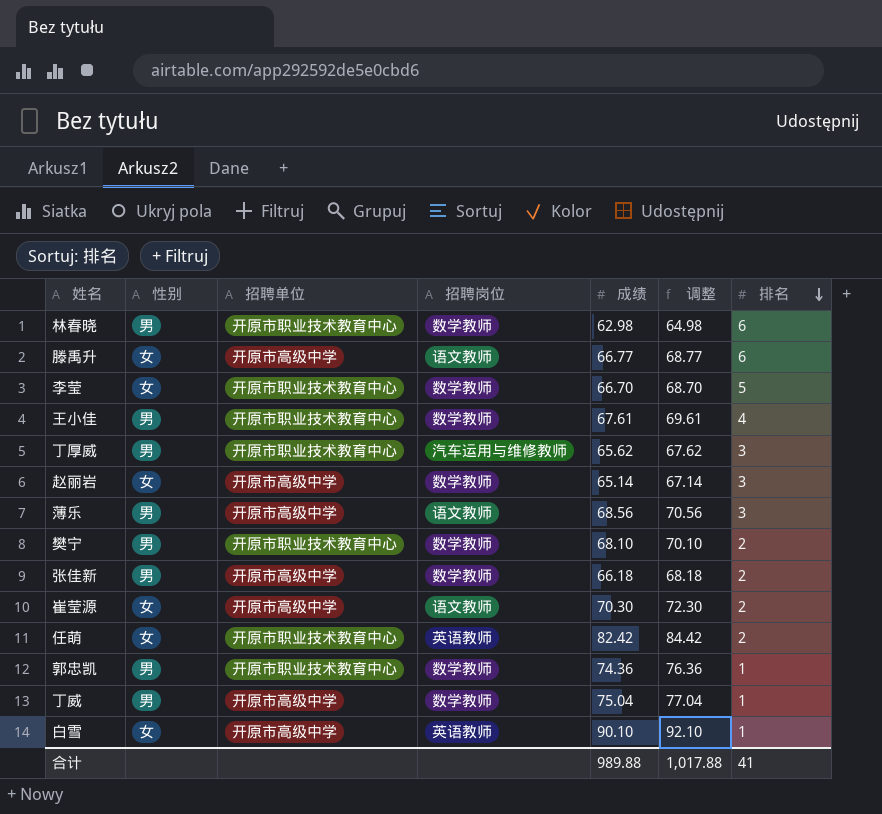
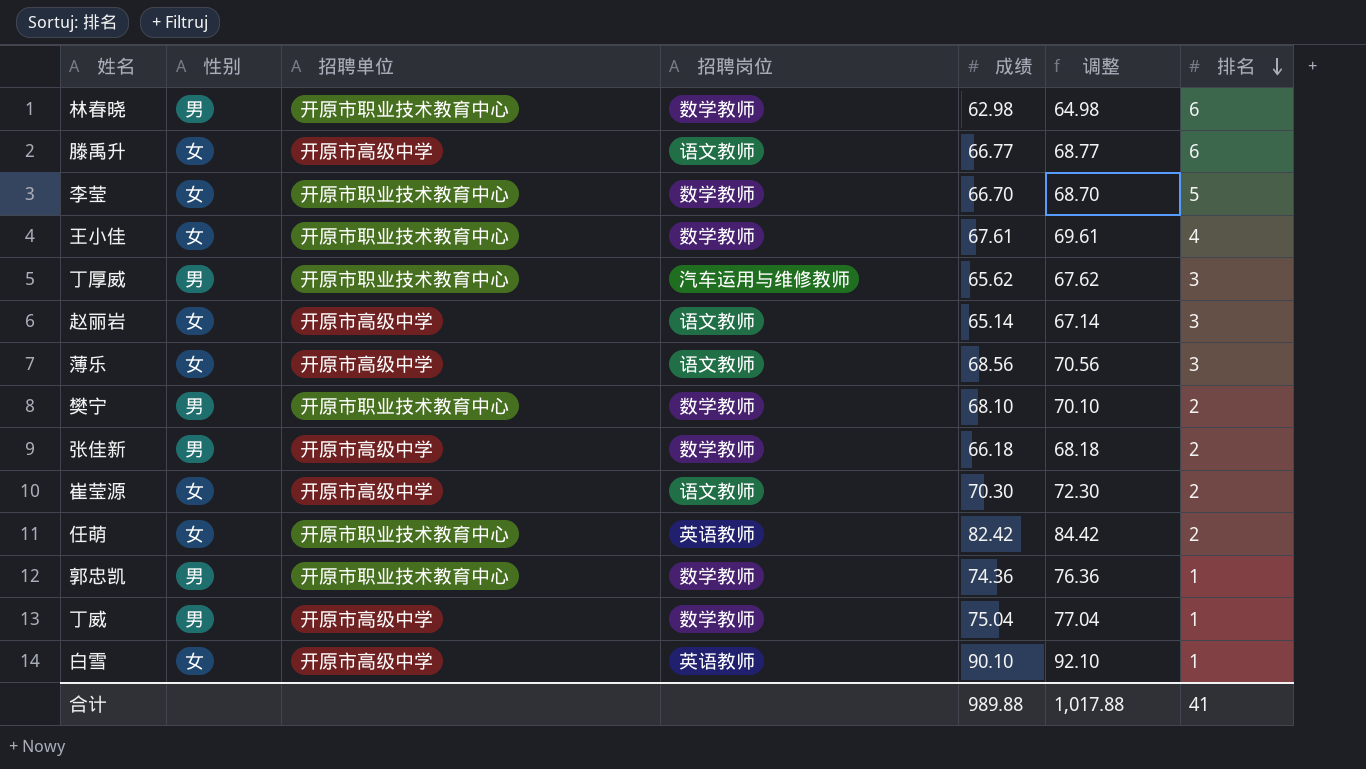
王小佳 | 性别: 男 -> 女
赵丽岩 | 招聘岗位: 数学教师 -> 语文教师
薄乐 | 性别: 男 -> 女

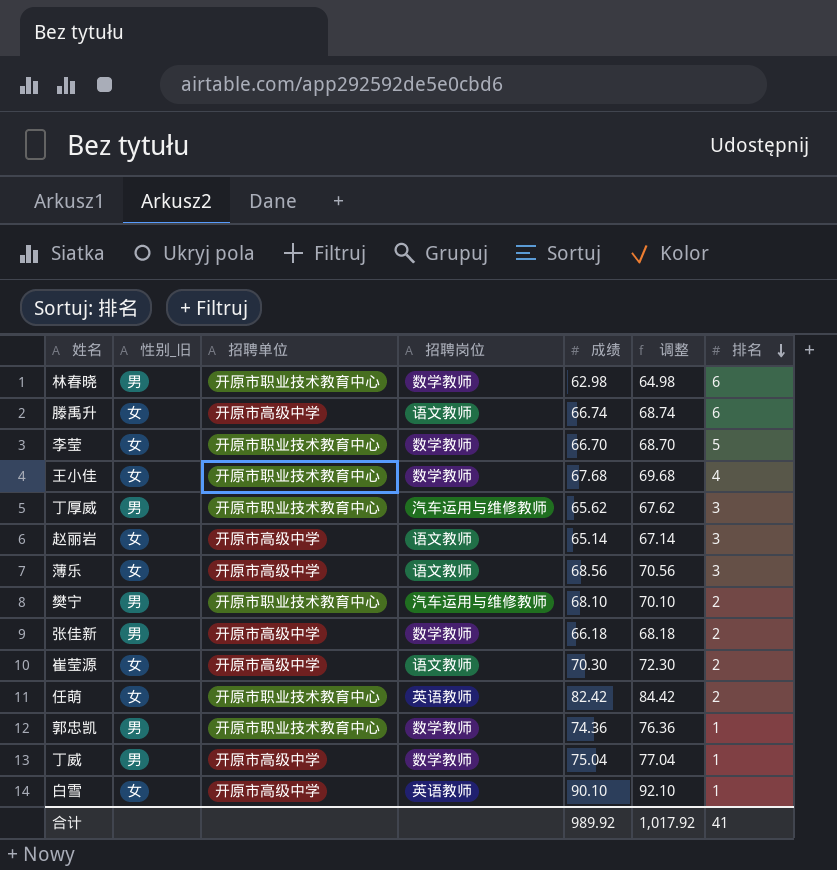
column name: 性别 -> 性别_旧
滕禹升 | 成绩: 66.77 -> 66.74
滕禹升 | 调整: 68.77 -> 68.74
王小佳 | 成绩: 67.61 -> 67.68
王小佳 | 调整: 69.61 -> 69.68
樊宁 | 招聘岗位: 数学教师 -> 汽车运用与维修教师
合计 | 成绩: 989.88 -> 989.92
合计 | 调整: 1,017.88 -> 1,017.92

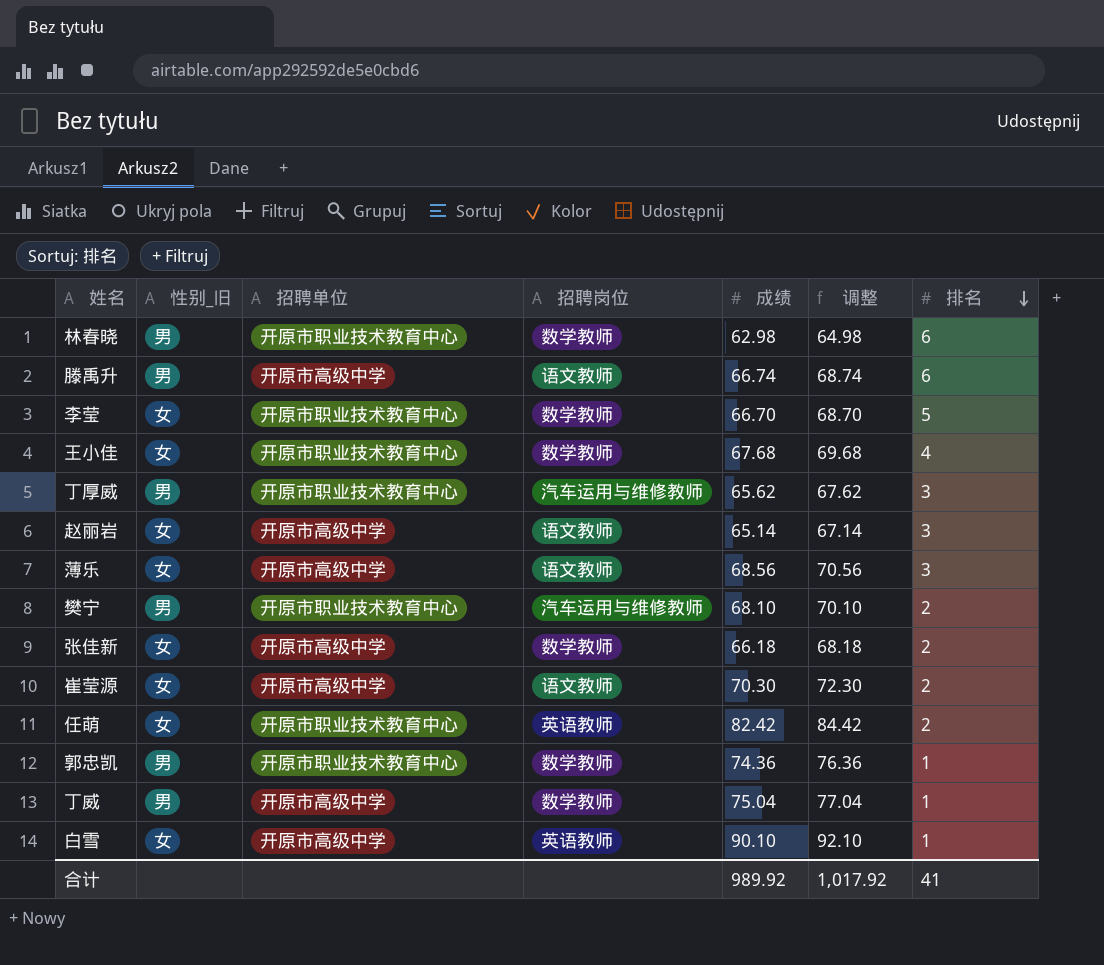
滕禹升 | 性别_旧: 女 -> 男
张佳新 | 性别_旧: 男 -> 女

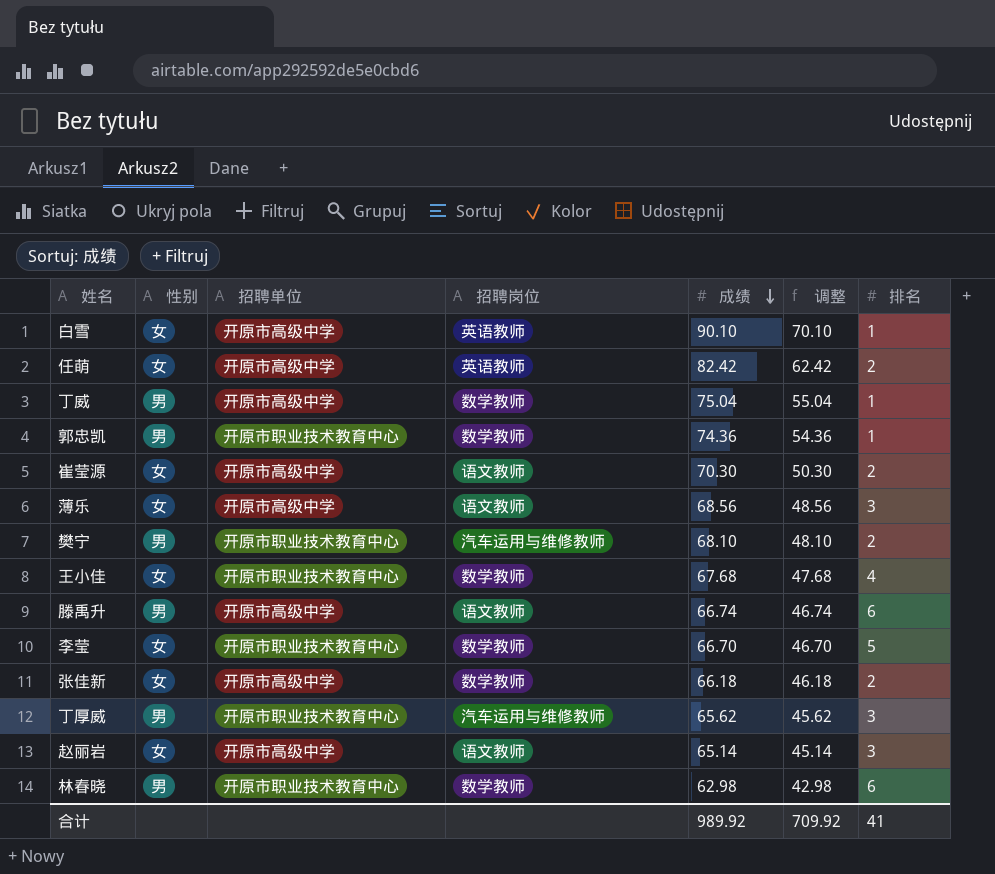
row order: 排名 descending -> 成绩 descending
column name: 性别_旧 -> 性别
column 调整 | formula: [成绩] + 2 -> [成绩] - 20
任萌 | 招聘单位: 开原市职业技术教育中心 -> 开原市高级中学
合计 | 调整: 1,017.92 -> 709.92

